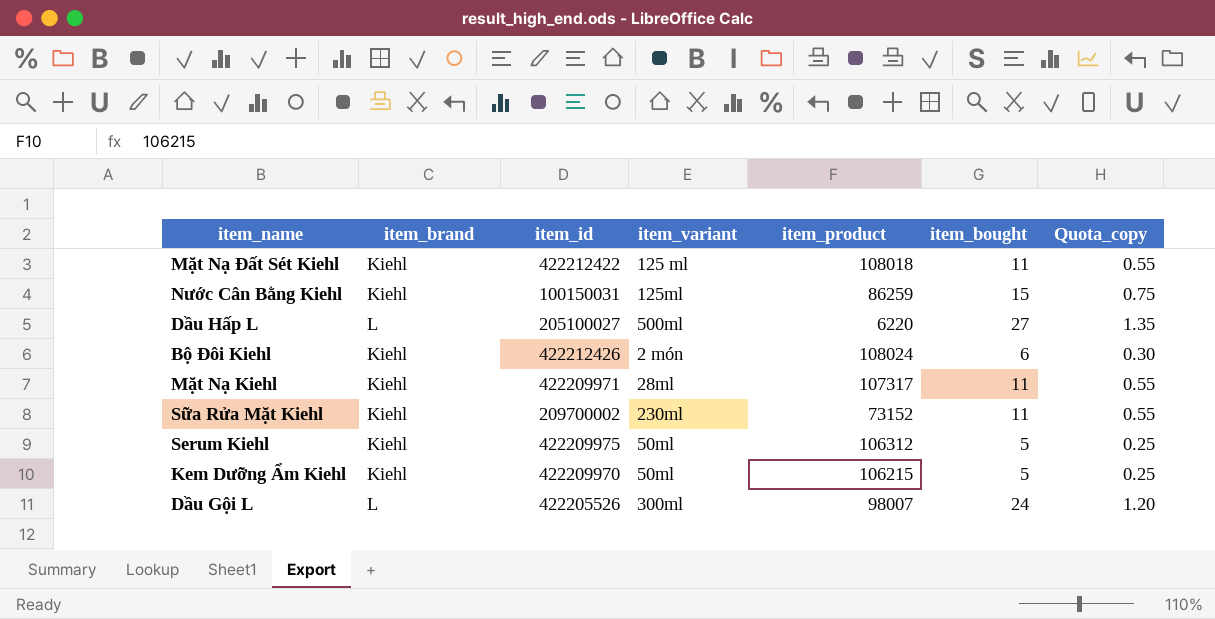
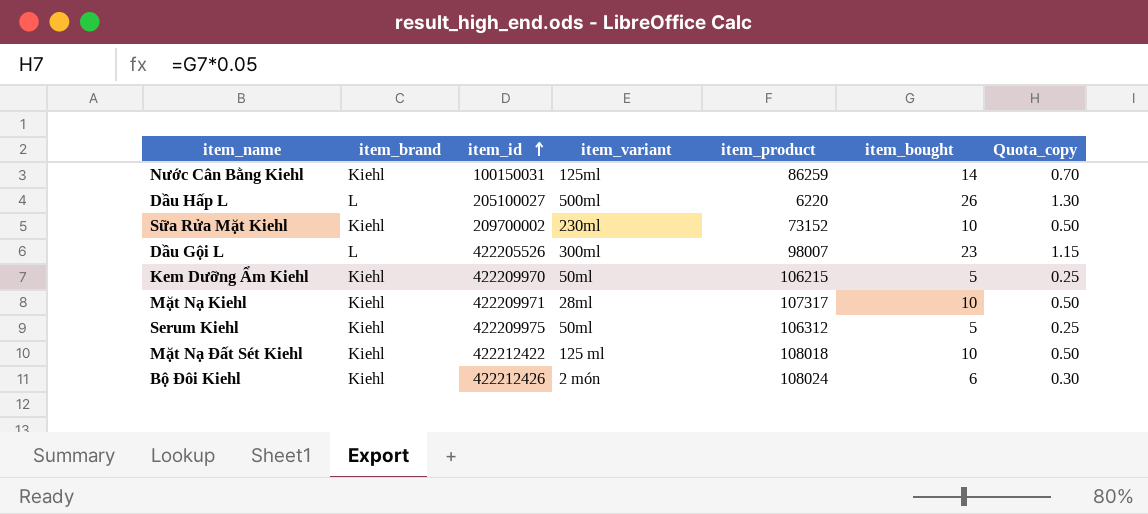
row order: none -> item_id ascending
Nước Cân Bằng Kiehl | item_bought: 15 -> 14
Nước Cân Bằng Kiehl | Quota_copy: 0.75 -> 0.70
Dầu Hấp L | item_bought: 27 -> 26
Dầu Hấp L | Quota_copy: 1.35 -> 1.30
Sữa Rửa Mặt Kiehl | item_bought: 11 -> 10
Sữa Rửa Mặt Kiehl | Quota_copy: 0.55 -> 0.50
Dầu Gội L | item_bought: 24 -> 23
Dầu Gội L | Quota_copy: 1.20 -> 1.15
Mặt Nạ Kiehl | item_bought: 11 -> 10
Mặt Nạ Kiehl | Quota_copy: 0.55 -> 0.50
Mặt Nạ Đất Sét Kiehl | item_bought: 11 -> 10
Mặt Nạ Đất Sét Kiehl | Quota_copy: 0.55 -> 0.50

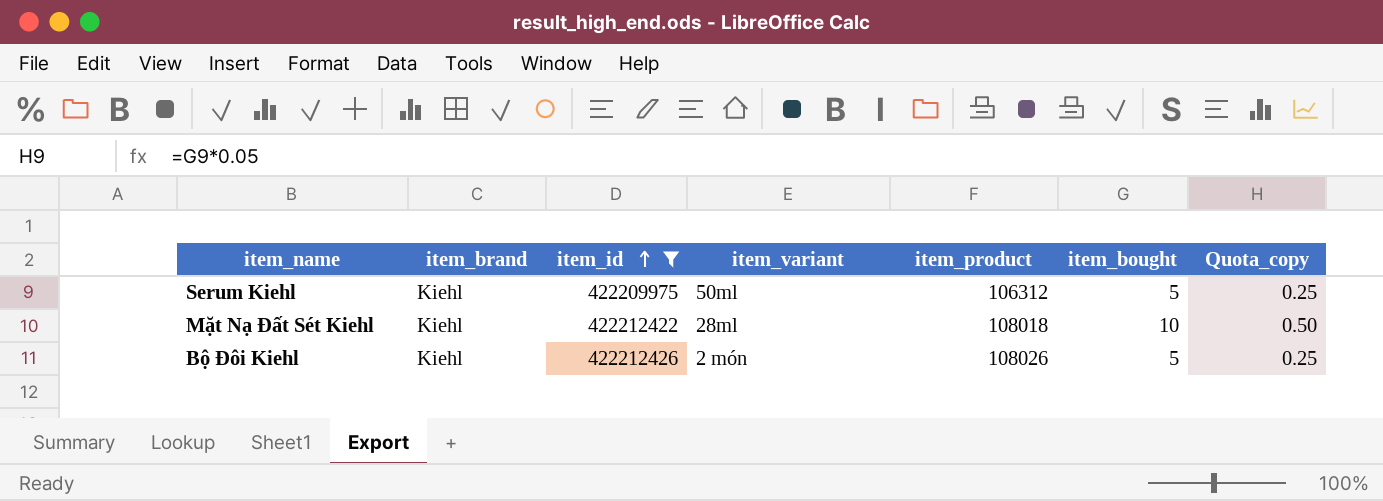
filter: none -> item_id >= 422209975
Mặt Nạ Đất Sét Kiehl | item_variant: 125 ml -> 28ml
Bộ Đôi Kiehl | item_product: 108024 -> 108026
Bộ Đôi Kiehl | item_bought: 6 -> 5
Bộ Đôi Kiehl | Quota_copy: 0.30 -> 0.25

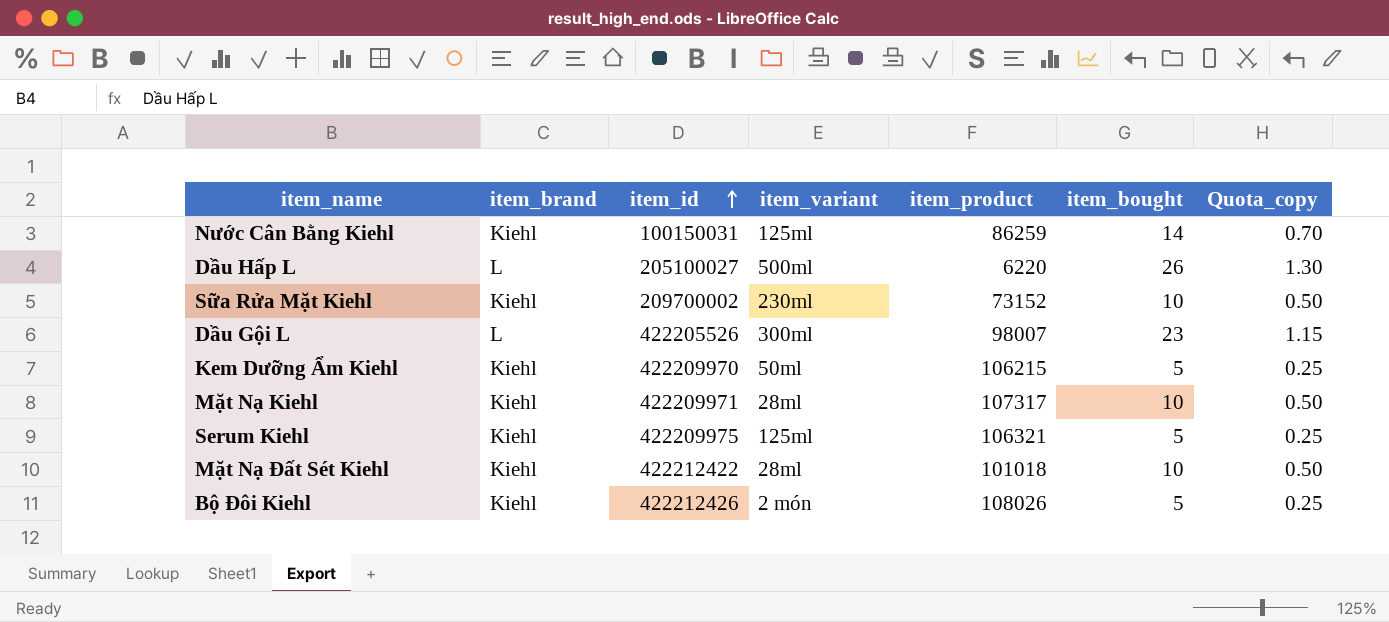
filter: item_id >= 422209975 -> none
Serum Kiehl | item_variant: 50ml -> 125ml
Serum Kiehl | item_product: 106312 -> 106321
Mặt Nạ Đất Sét Kiehl | item_product: 108018 -> 101018

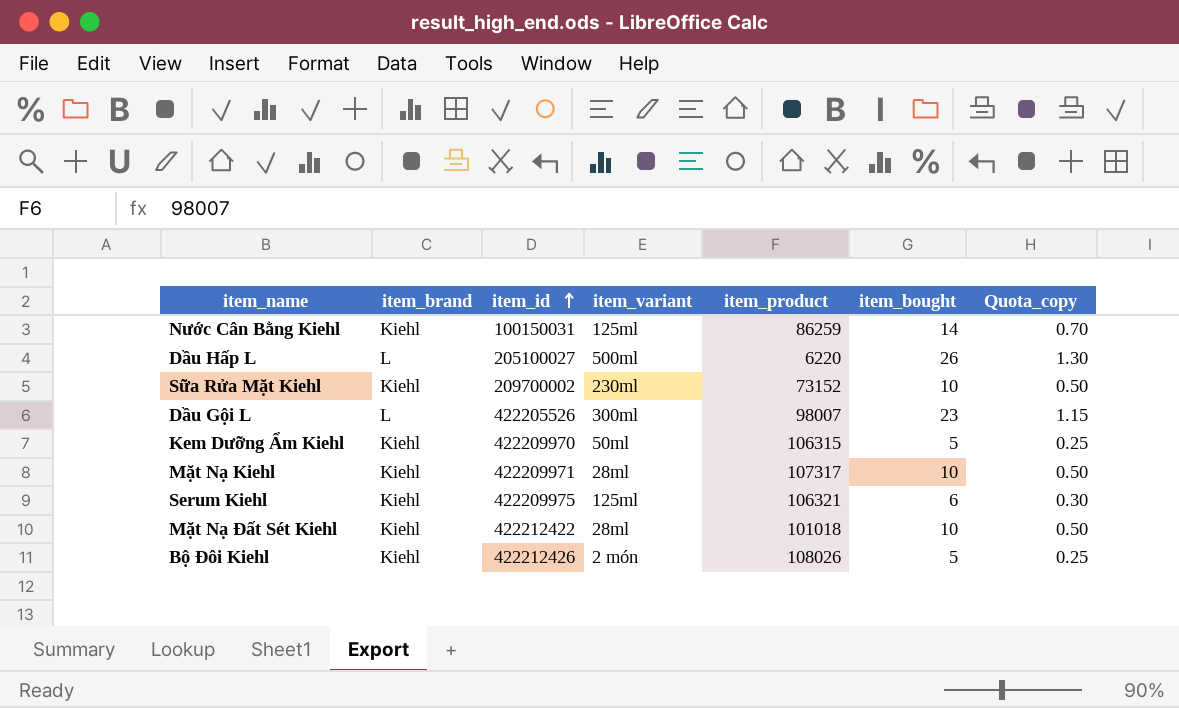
Kem Dưỡng Ẩm Kiehl | item_product: 106215 -> 106315
Serum Kiehl | item_bought: 5 -> 6
Serum Kiehl | Quota_copy: 0.25 -> 0.30

